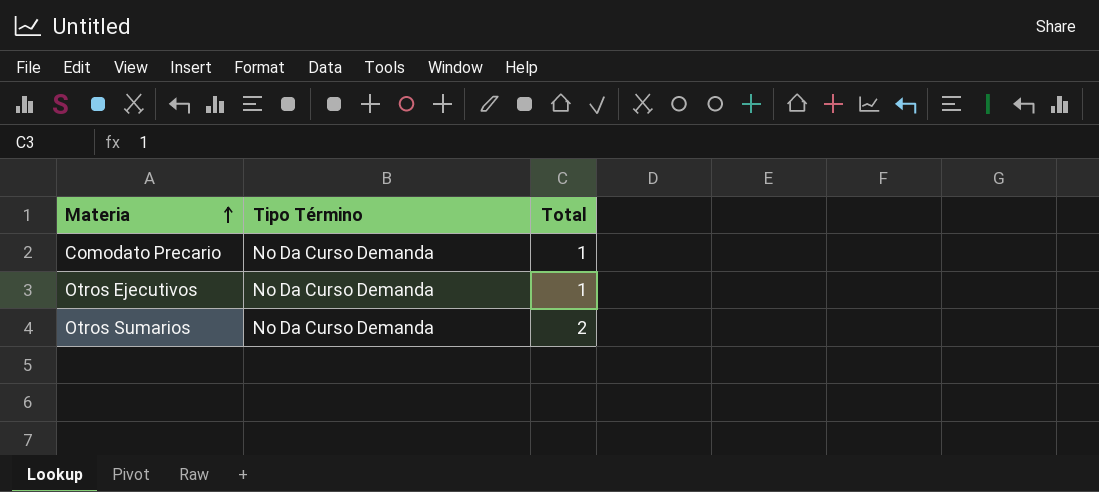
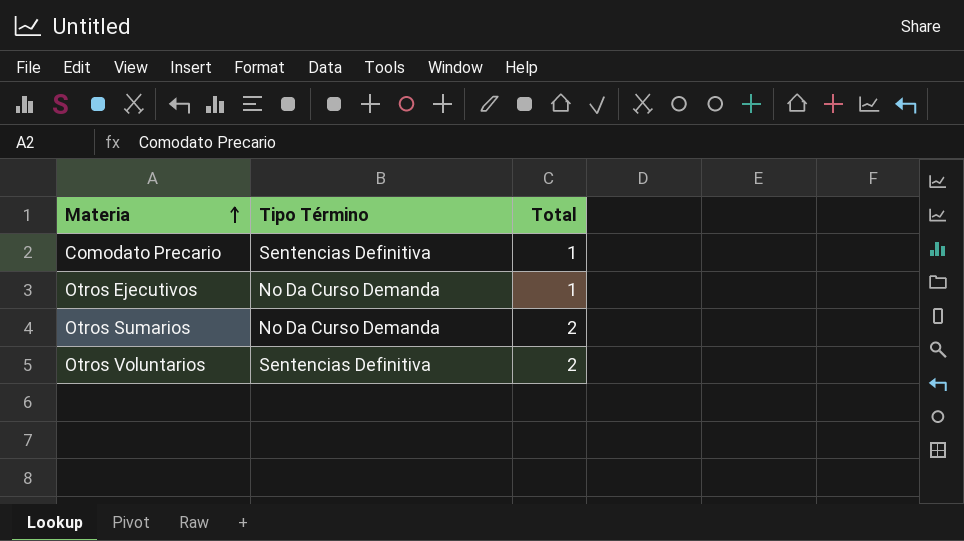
Comodato Precario | Tipo Término: No Da Curso Demanda -> Sentencias Definitiva
row Otros Voluntarios: none -> Sentencias Definitiva | 2

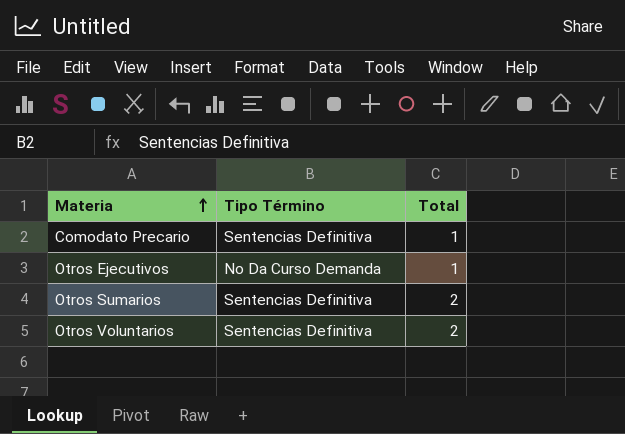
Otros Sumarios | Tipo Término: No Da Curso Demanda -> Sentencias Definitiva

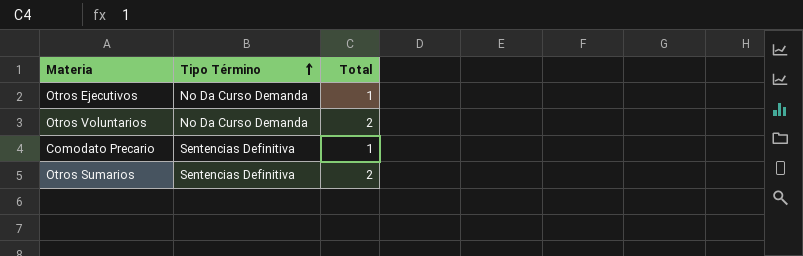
row order: Materia ascending -> Tipo Término ascending
Otros Voluntarios | Tipo Término: Sentencias Definitiva -> No Da Curso Demanda

